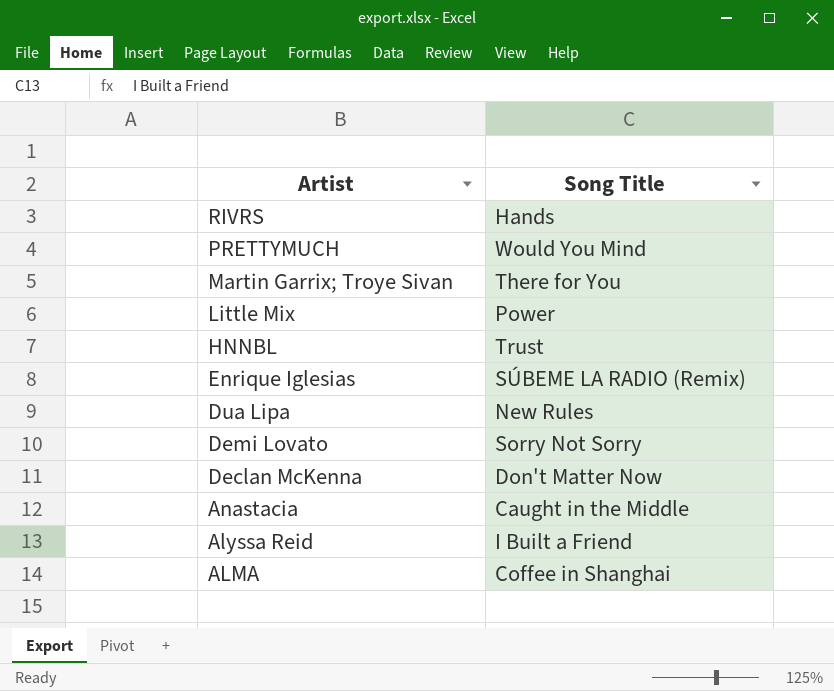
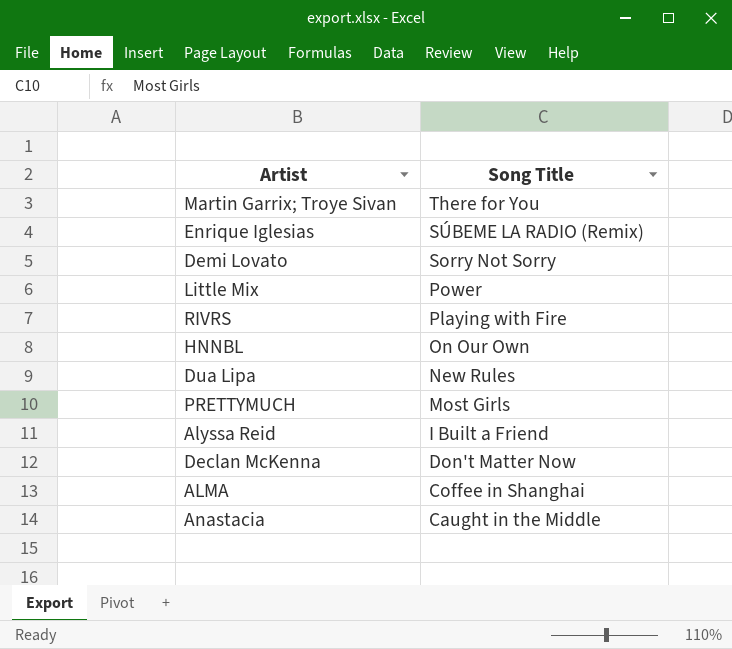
row order: Artist descending -> Song Title descending
RIVRS | Song Title: Hands -> Playing with Fire
HNNBL | Song Title: Trust -> On Our Own
PRETTYMUCH | Song Title: Would You Mind -> Most Girls

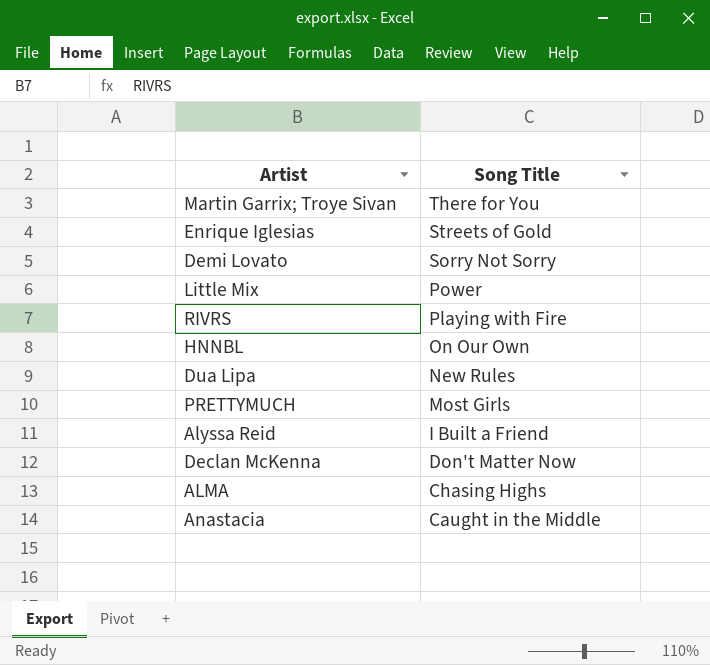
Enrique Iglesias | Song Title: SÚBEME LA RADIO (Remix) -> Streets of Gold
ALMA | Song Title: Coffee in Shanghai -> Chasing Highs

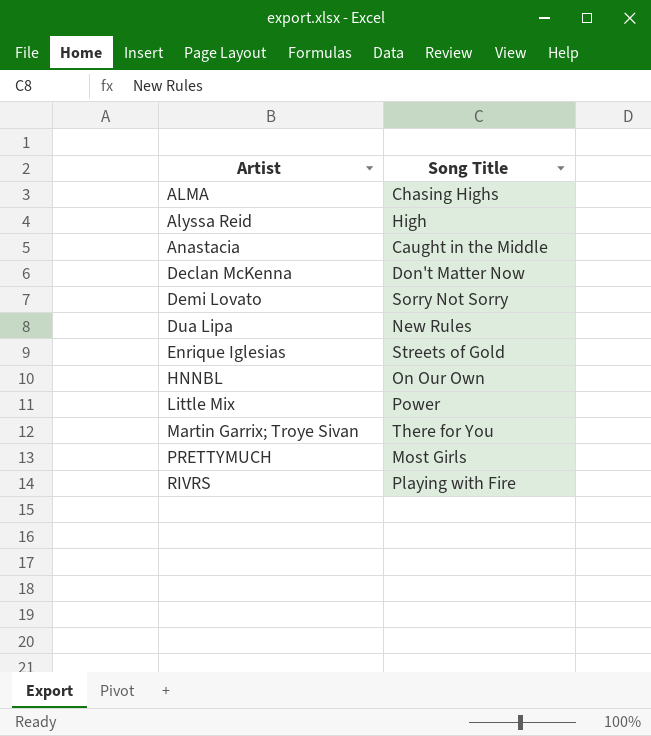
row order: Song Title descending -> Artist ascending
Alyssa Reid | Song Title: I Built a Friend -> High

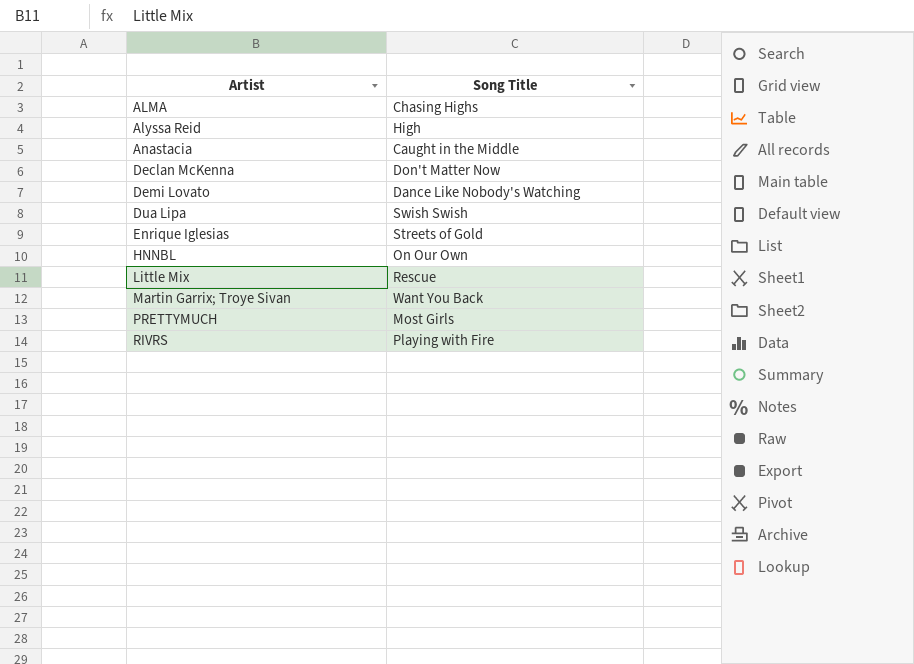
Demi Lovato | Song Title: Sorry Not Sorry -> Dance Like Nobody's Watching
Dua Lipa | Song Title: New Rules -> Swish Swish
Little Mix | Song Title: Power -> Rescue
Martin Garrix; Troye Sivan | Song Title: There for You -> Want You Back

